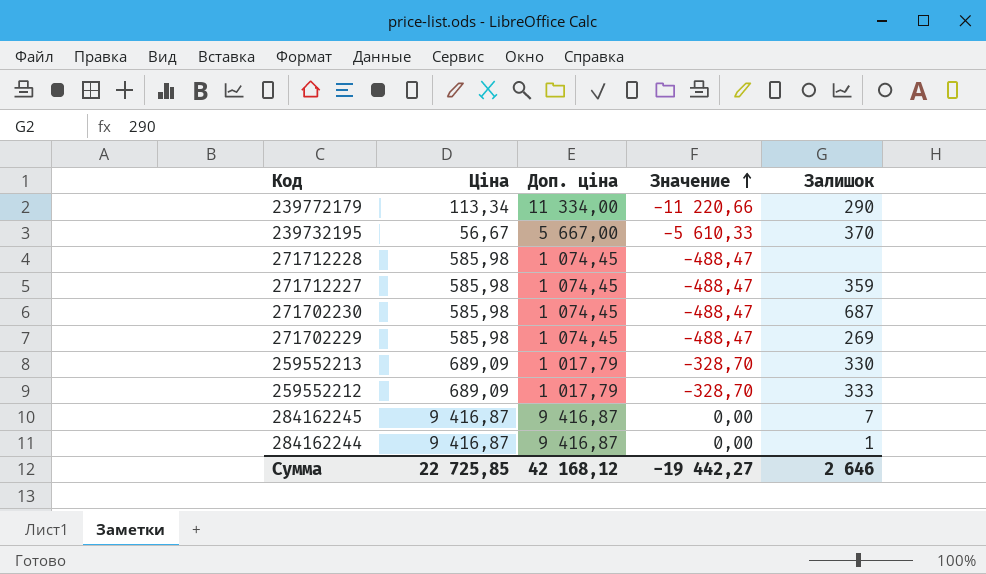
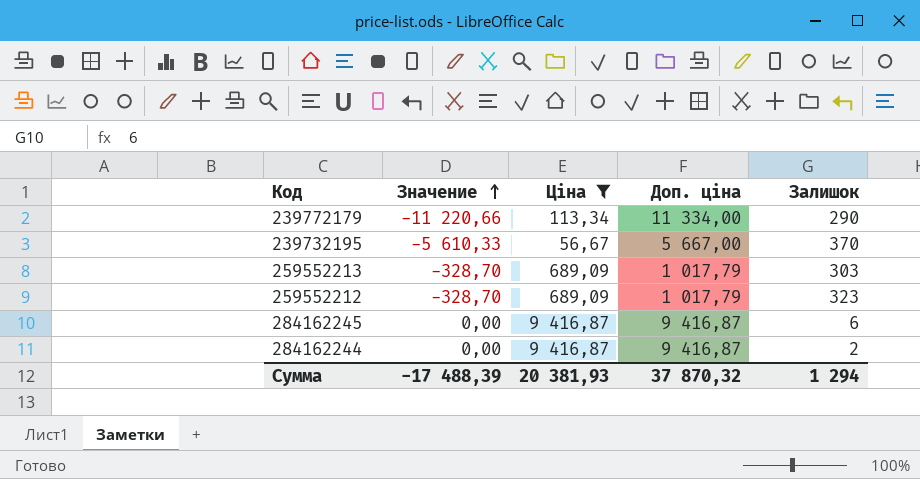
filter: none -> Ціна != 585,98
column Значение | position: 4 -> 2
259552213 | Залишок: 330 -> 303
259552212 | Залишок: 333 -> 323
284162245 | Залишок: 7 -> 6
284162244 | Залишок: 1 -> 2
Сумма | Значение: -19 442,27 -> -17 488,39
Сумма | Ціна: 22 725,85 -> 20 381,93
Сумма | Доп. ціна: 42 168,12 -> 37 870,32
Сумма | Залишок: 2 646 -> 1 294

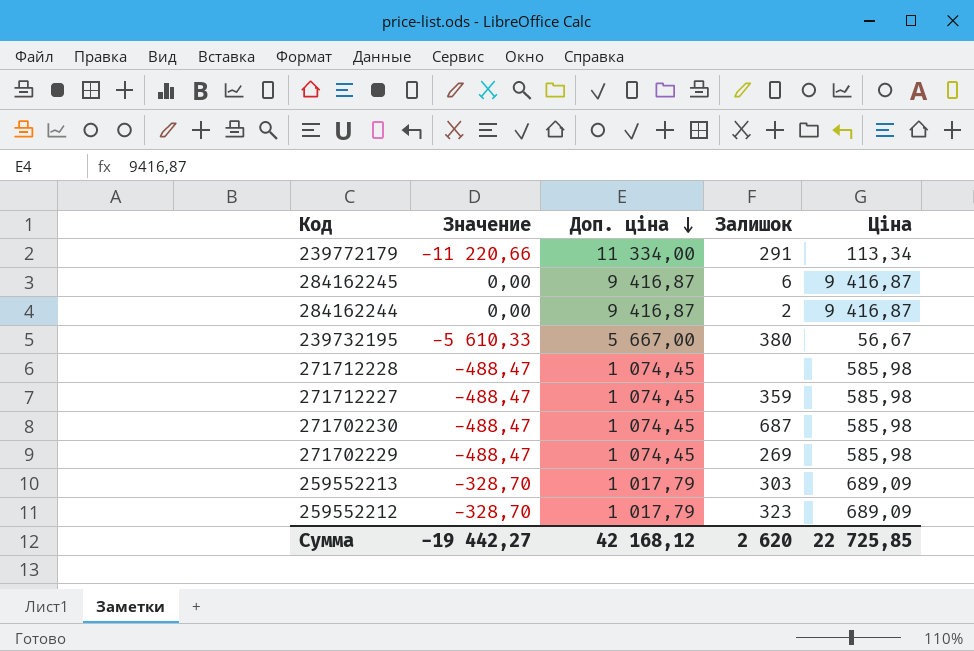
filter: Ціна != 585,98 -> none
row order: Значение ascending -> Доп. ціна descending
column Ціна | position: 3 -> 5
239772179 | Залишок: 290 -> 291
239732195 | Залишок: 370 -> 380
Сумма | Значение: -17 488,39 -> -19 442,27
Сумма | Доп. ціна: 37 870,32 -> 42 168,12
Сумма | Залишок: 1 294 -> 2 620
Сумма | Ціна: 20 381,93 -> 22 725,85

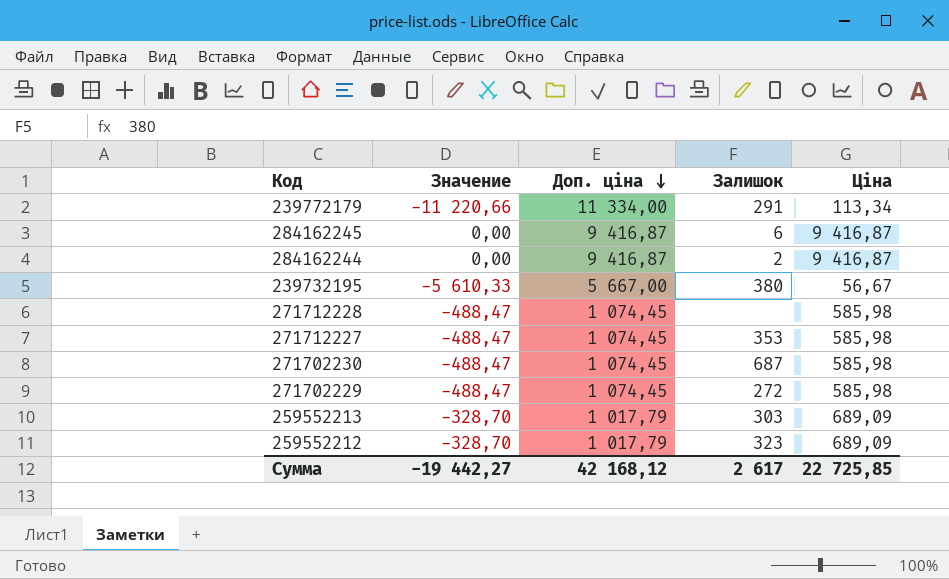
271712227 | Залишок: 359 -> 353
271702229 | Залишок: 269 -> 272
Сумма | Залишок: 2 620 -> 2 617

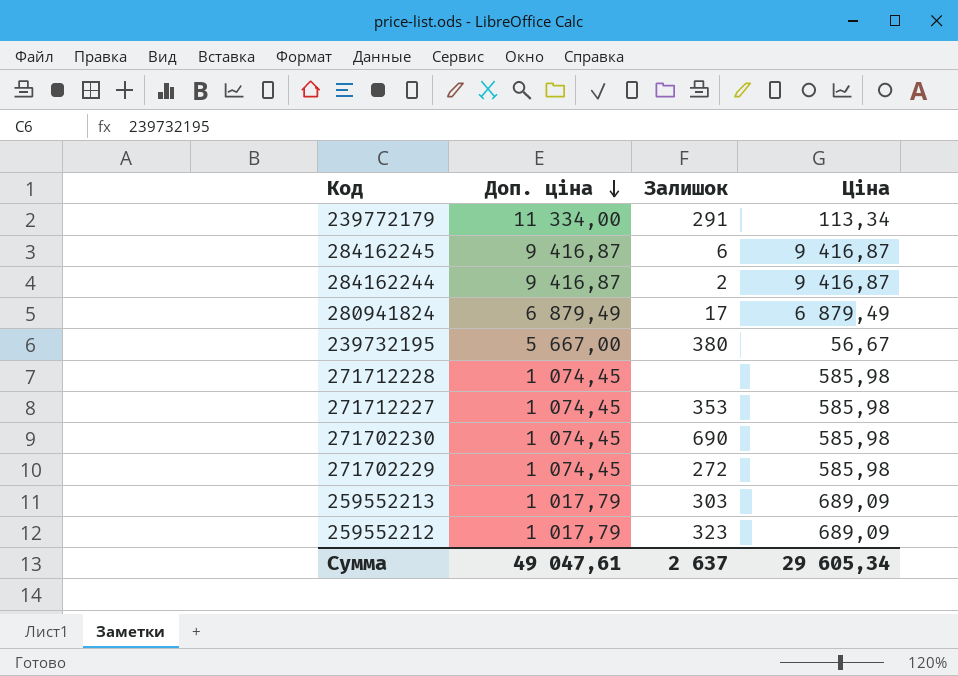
column Значение | formula: [Ціна] - [Доп. ціна] -> none
row 280941824: none -> 6 879,49 | 17 | 6 879,49
271702230 | Залишок: 687 -> 690
Сумма | Доп. ціна: 42 168,12 -> 49 047,61
Сумма | Залишок: 2 617 -> 2 637
Сумма | Ціна: 22 725,85 -> 29 605,34

